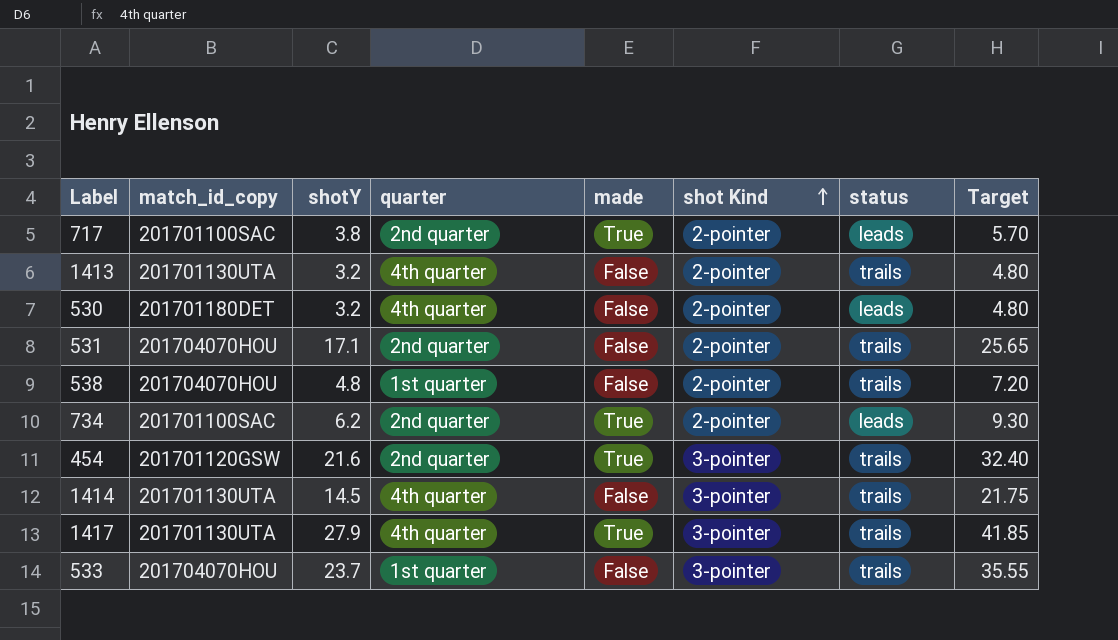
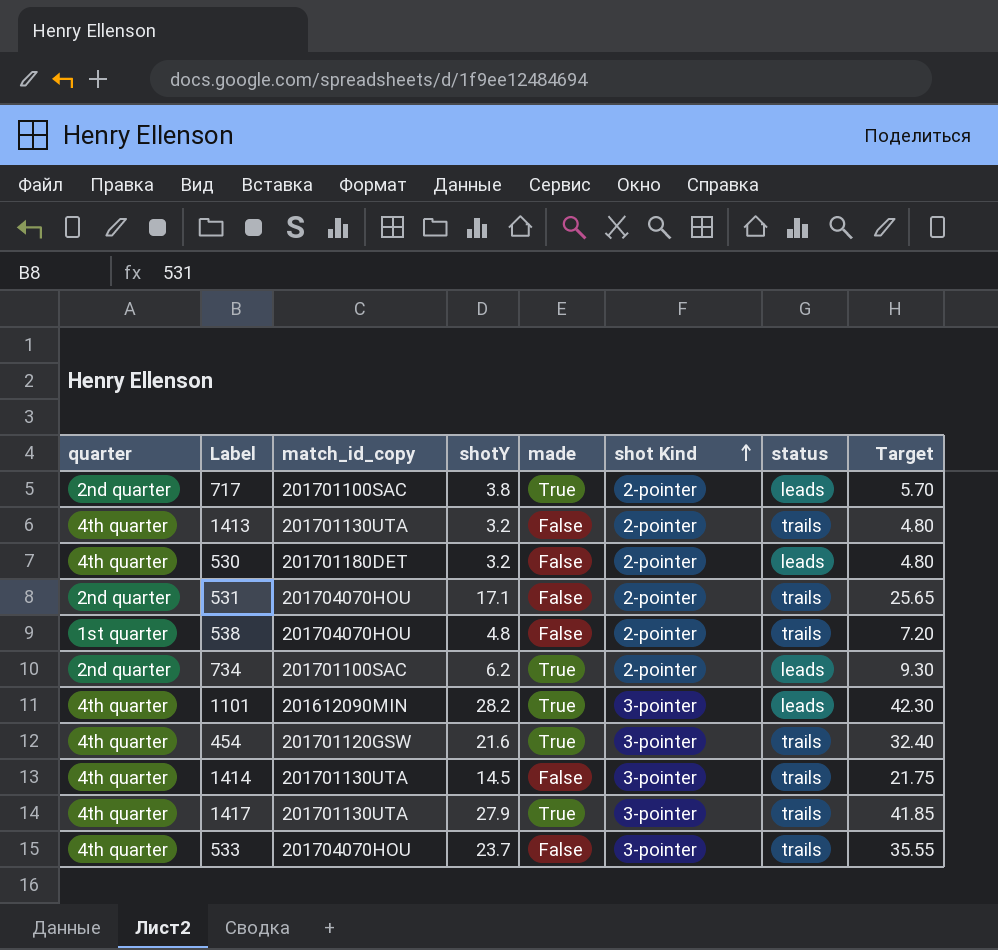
column quarter | position: 4 -> 1
row 1101: none -> 4th quarter | 201612090MIN | 28.2 | True | 3-pointer | leads | 42.30
454 | quarter: 2nd quarter -> 4th quarter
533 | quarter: 1st quarter -> 4th quarter

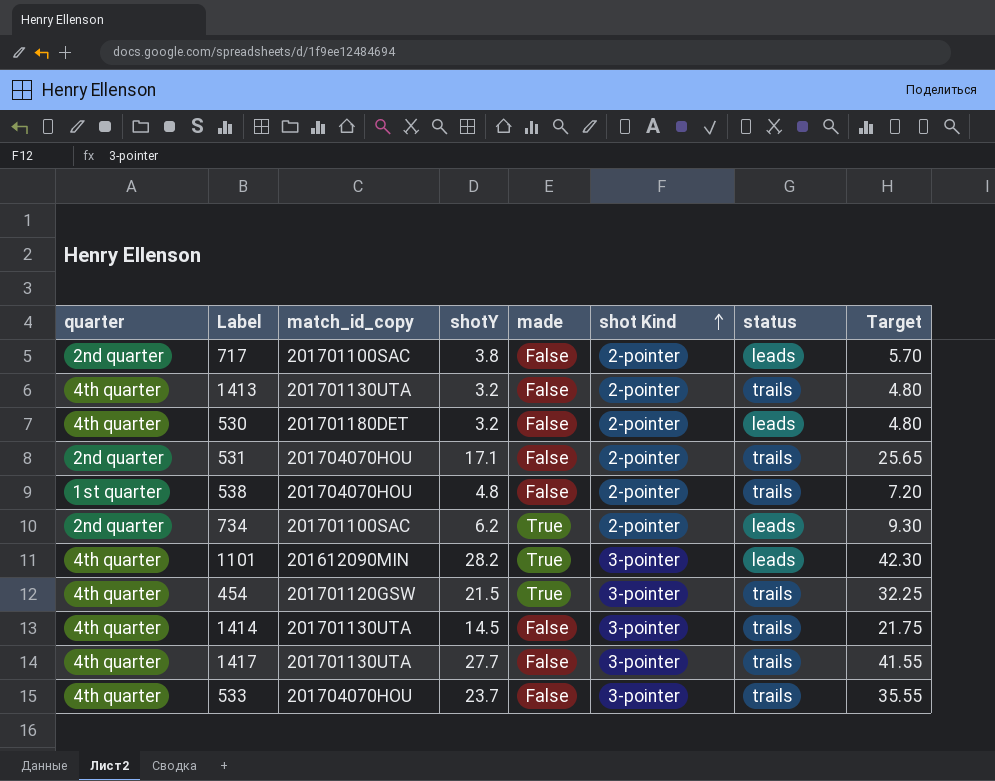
717 | made: True -> False
454 | shotY: 21.6 -> 21.5
454 | Target: 32.40 -> 32.25
1417 | shotY: 27.9 -> 27.7
1417 | made: True -> False
1417 | Target: 41.85 -> 41.55

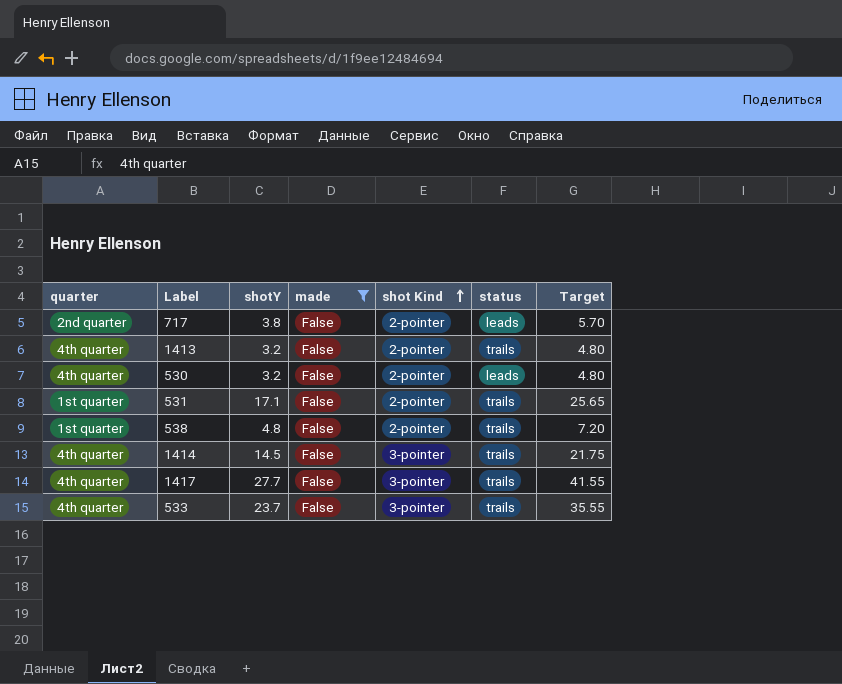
filter: none -> made = False
column match_id_copy | position: 3 -> none
531 | quarter: 2nd quarter -> 1st quarter

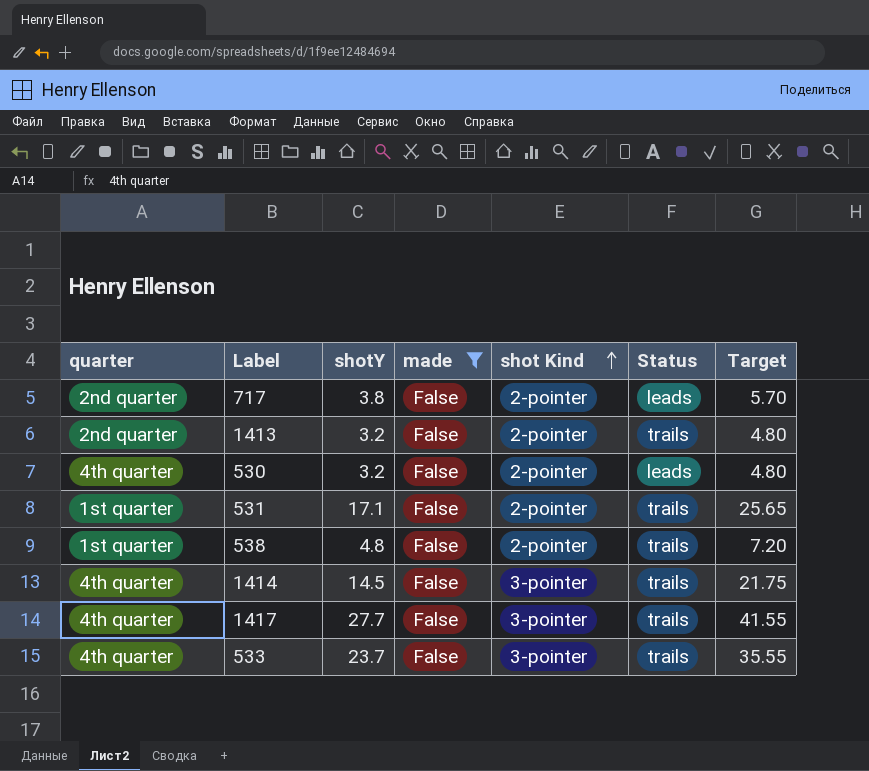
column name: status -> Status
1413 | quarter: 4th quarter -> 2nd quarter

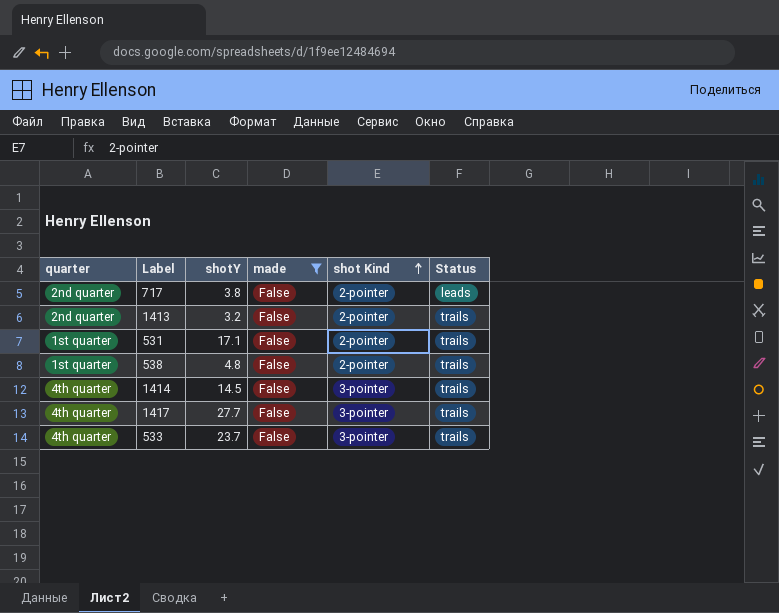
column Target | formula: [shotY] * 1.5 -> none
row 530: 4th quarter | 3.2 | False | 2-pointer | leads | 4.80 -> none

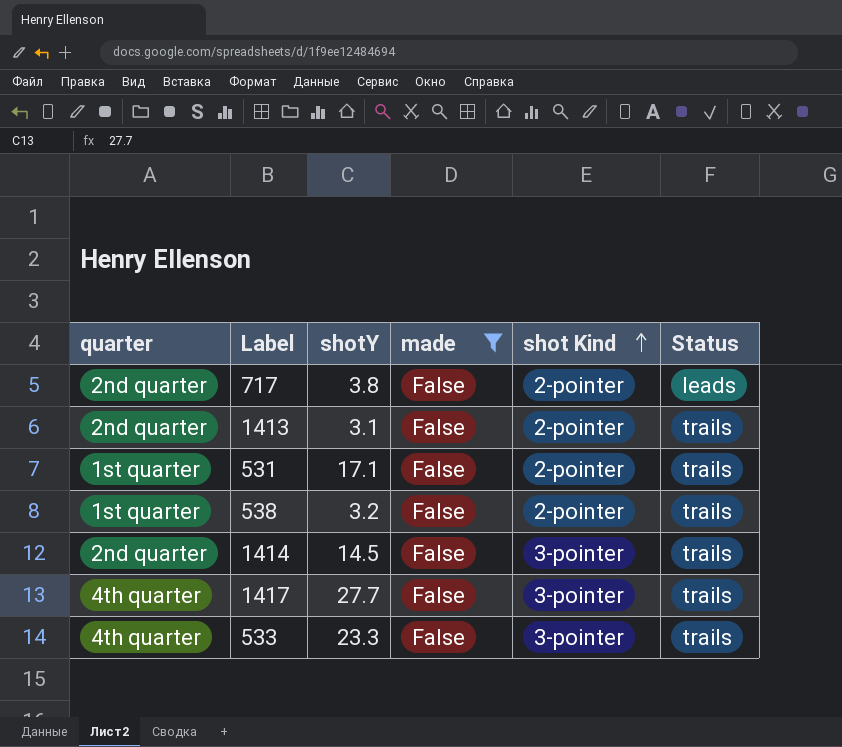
1413 | shotY: 3.2 -> 3.1
538 | shotY: 4.8 -> 3.2
1414 | quarter: 4th quarter -> 2nd quarter
533 | shotY: 23.7 -> 23.3

